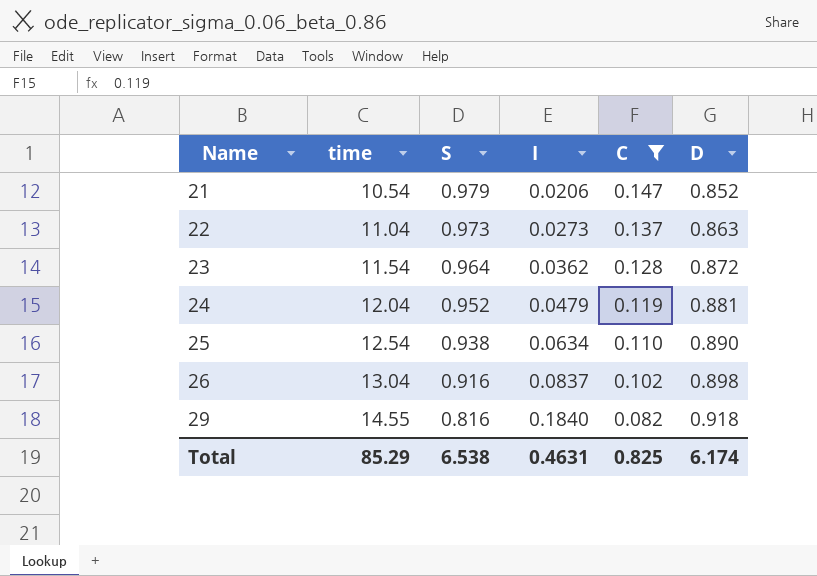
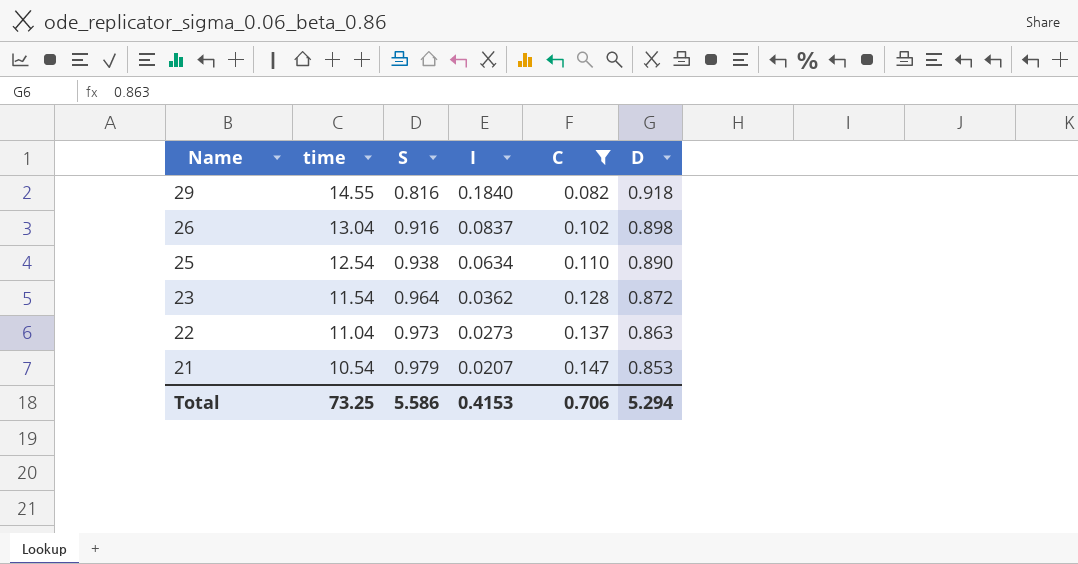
row order: Name ascending -> Name descending
row 24: 12.04 | 0.952 | 0.0479 | 0.119 | 0.881 -> none
21 | I: 0.0206 -> 0.0207
21 | D: 0.852 -> 0.853
Total | time: 85.29 -> 73.25
Total | S: 6.538 -> 5.586
Total | I: 0.4631 -> 0.4153
Total | C: 0.825 -> 0.706
Total | D: 6.174 -> 5.294

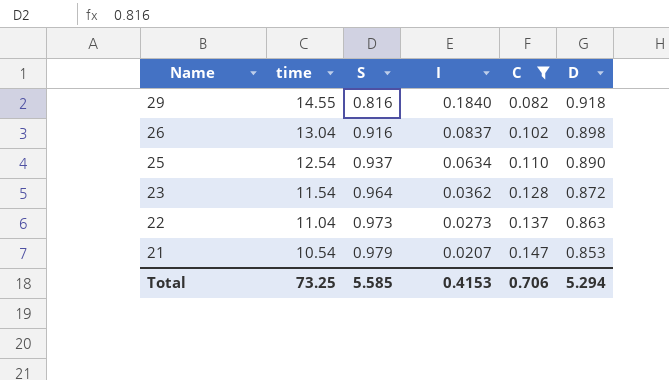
25 | S: 0.938 -> 0.937
Total | S: 5.586 -> 5.585

